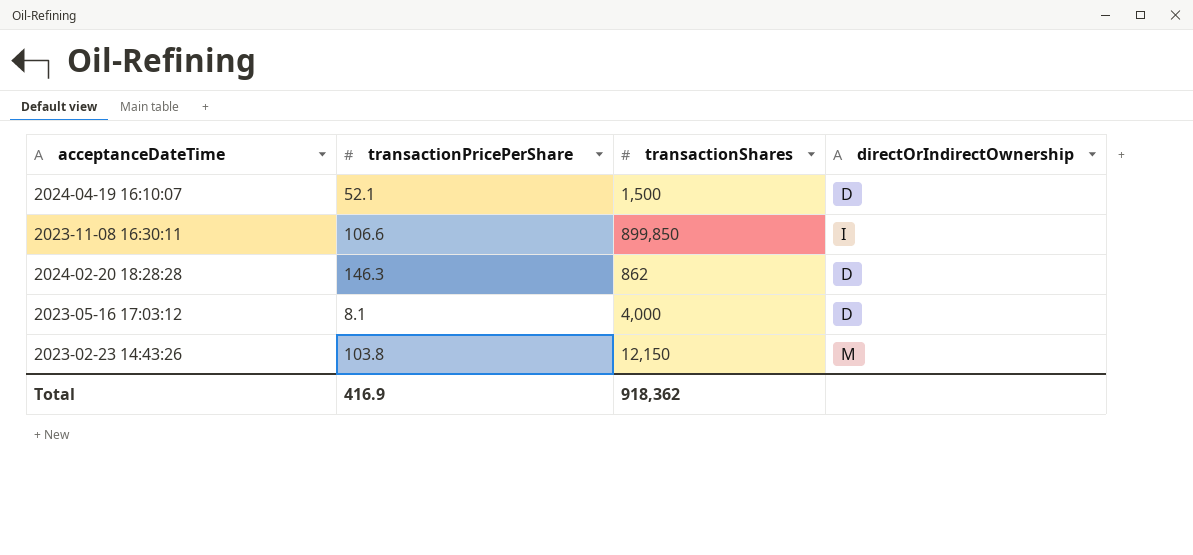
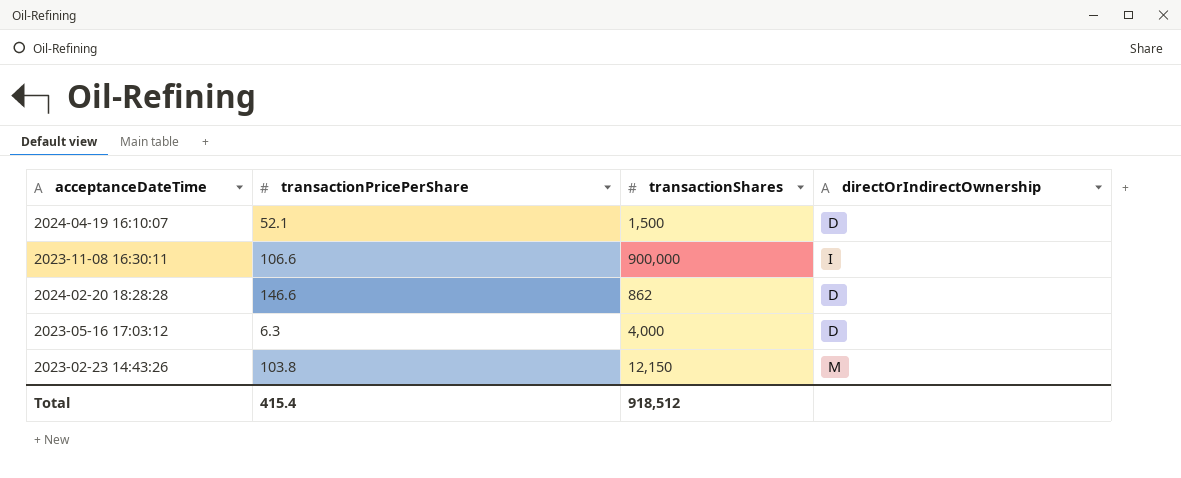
2023-11-08 16:30:11 | transactionShares: 899,850 -> 900,000
2024-02-20 18:28:28 | transactionPricePerShare: 146.3 -> 146.6
2023-05-16 17:03:12 | transactionPricePerShare: 8.1 -> 6.3
Total | transactionPricePerShare: 416.9 -> 415.4
Total | transactionShares: 918,362 -> 918,512

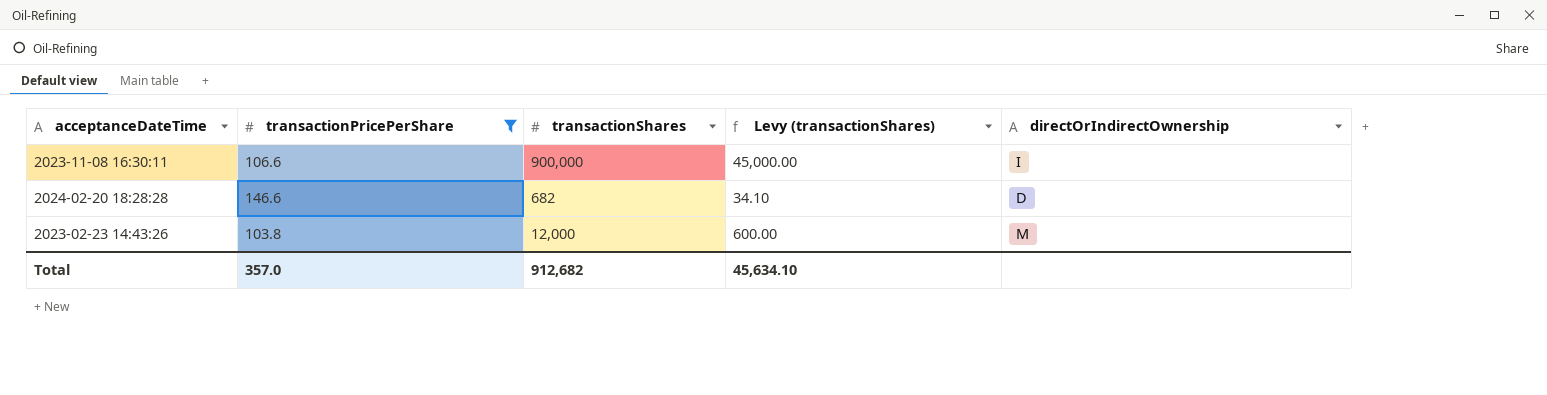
filter: none -> transactionPricePerShare >= 103.8
column Levy (transactionShares) | formula: none -> [transactionShares] * 0.05
2024-02-20 18:28:28 | transactionShares: 862 -> 682
2023-02-23 14:43:26 | transactionShares: 12,150 -> 12,000
Total | transactionPricePerShare: 415.4 -> 357.0
Total | transactionShares: 918,512 -> 912,682

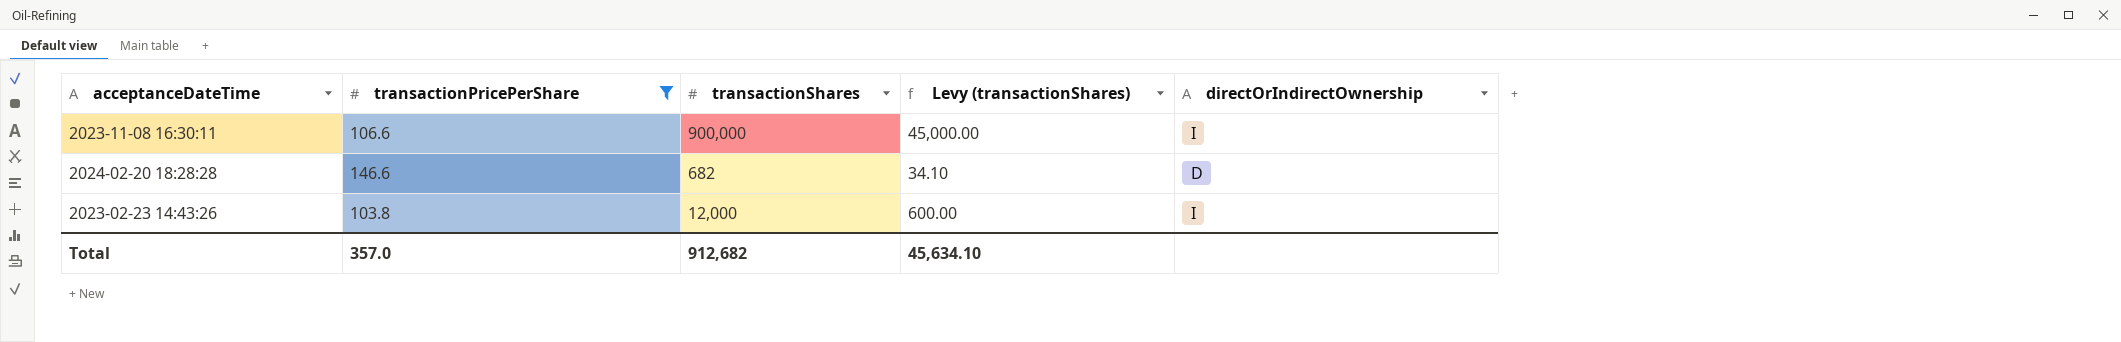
2023-02-23 14:43:26 | directOrIndirectOwnership: M -> I

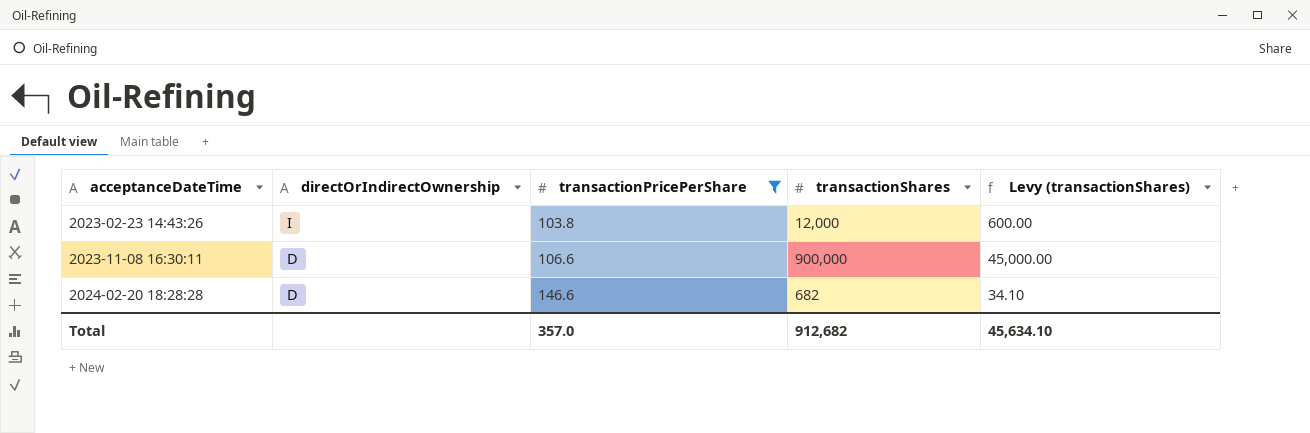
row order: none -> acceptanceDateTime ascending
column directOrIndirectOwnership | position: 5 -> 2
2023-11-08 16:30:11 | directOrIndirectOwnership: I -> D

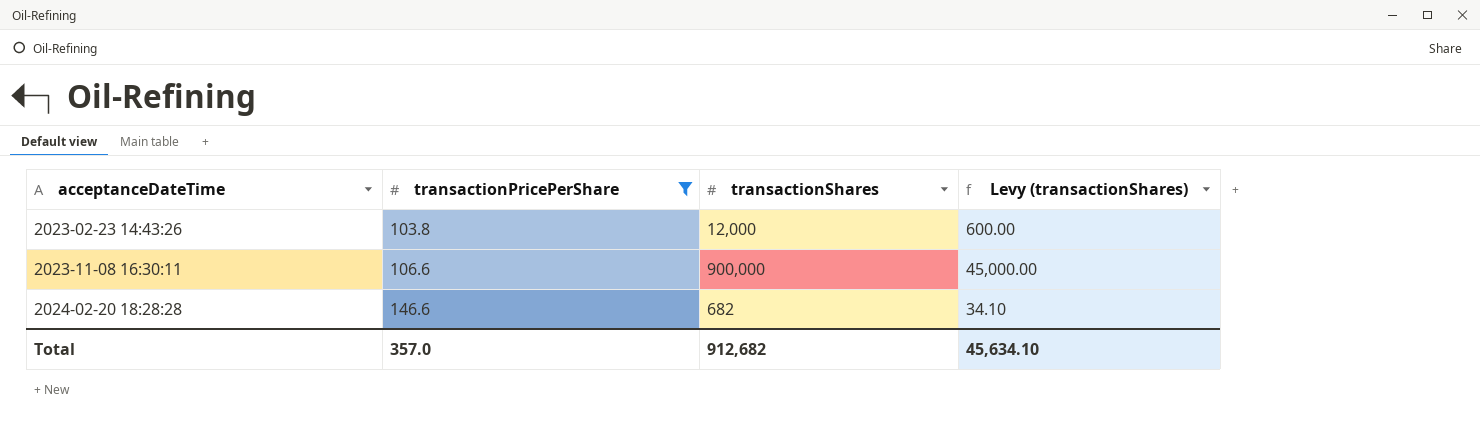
column directOrIndirectOwnership | position: 2 -> none

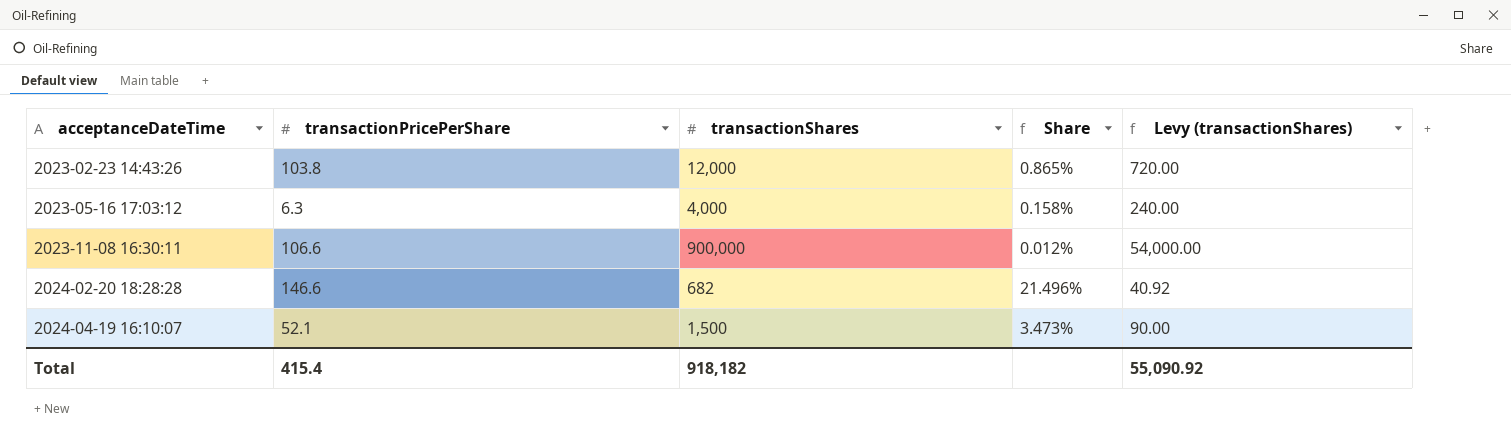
filter: transactionPricePerShare >= 103.8 -> none
column Share | formula: none -> [transactionPricePerShare] / [transactionShares]
column Levy (transactionShares) | formula: [transactionShares] * 0.05 -> [transactionShares] * 0.06
Total | transactionPricePerShare: 357.0 -> 415.4
Total | transactionShares: 912,682 -> 918,182
Total | Levy (transactionShares): 45,634.10 -> 55,090.92

